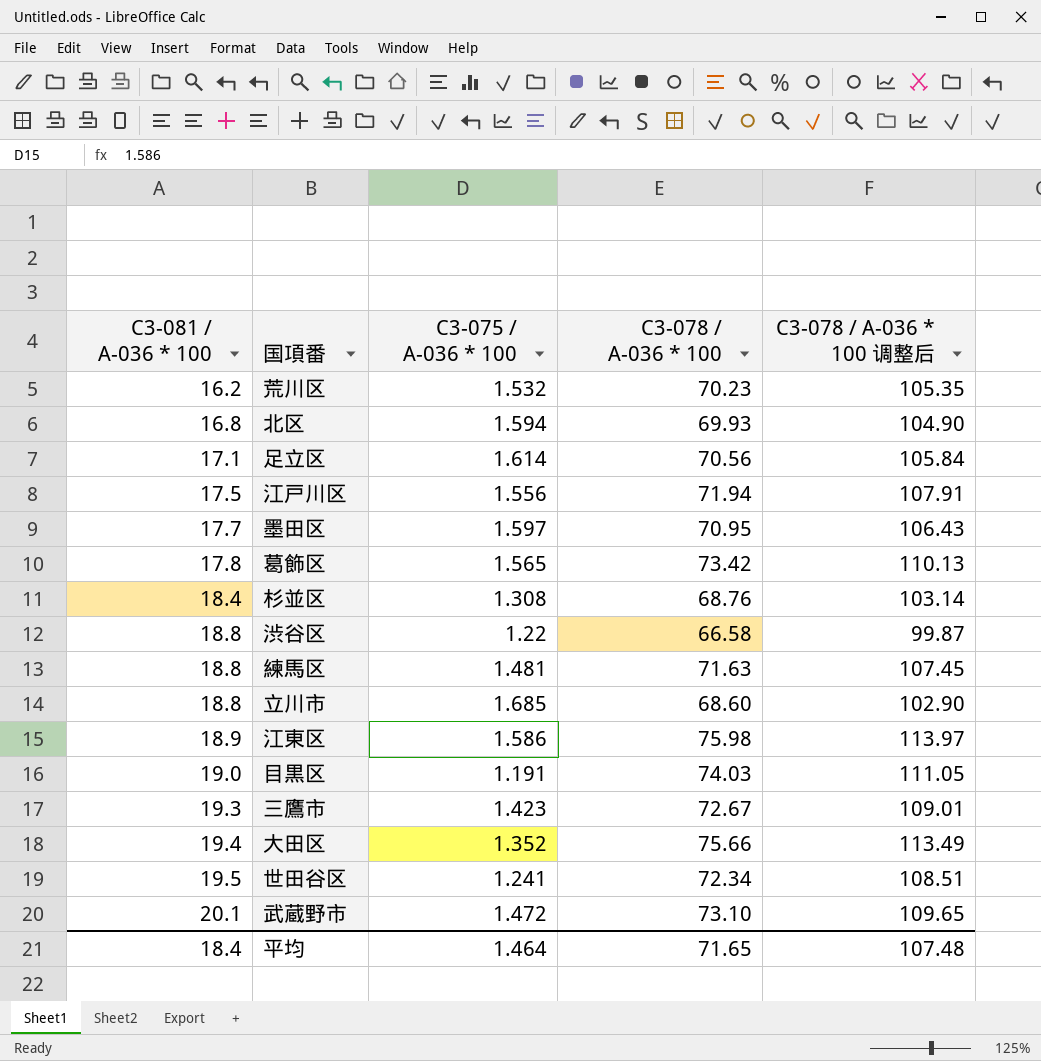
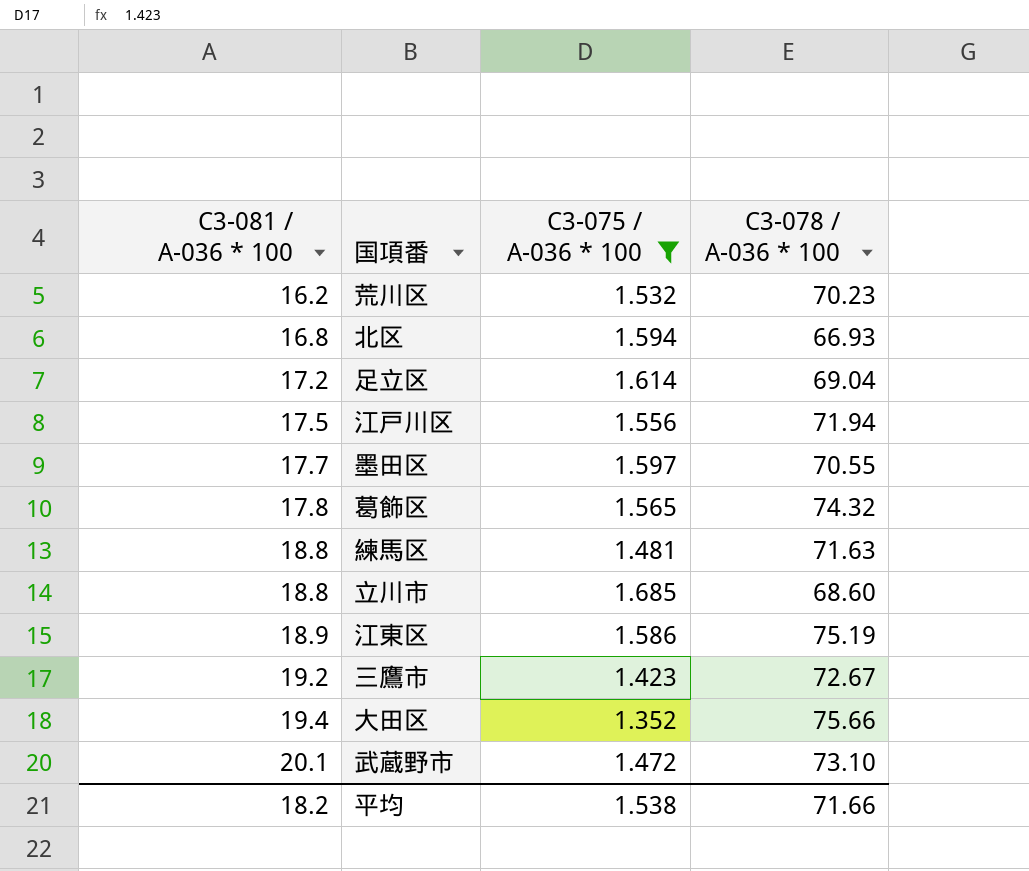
filter: none -> C3-075 / A-036 * 100 >= 1.352
column C3-078 / A-036 * 100 调整后 | formula: [C3-078 / A-036 * 100] * 1.5 -> none
北区 | C3-078 / A-036 * 100: 69.93 -> 66.93
足立区 | C3-081 / A-036 * 100: 17.1 -> 17.2
足立区 | C3-078 / A-036 * 100: 70.56 -> 69.04
墨田区 | C3-078 / A-036 * 100: 70.95 -> 70.55
葛飾区 | C3-078 / A-036 * 100: 73.42 -> 74.32
江東区 | C3-078 / A-036 * 100: 75.98 -> 75.19
三鷹市 | C3-081 / A-036 * 100: 19.3 -> 19.2
平均 | C3-081 / A-036 * 100: 18.4 -> 18.2
平均 | C3-075 / A-036 * 100: 1.464 -> 1.538
平均 | C3-078 / A-036 * 100: 71.65 -> 71.66

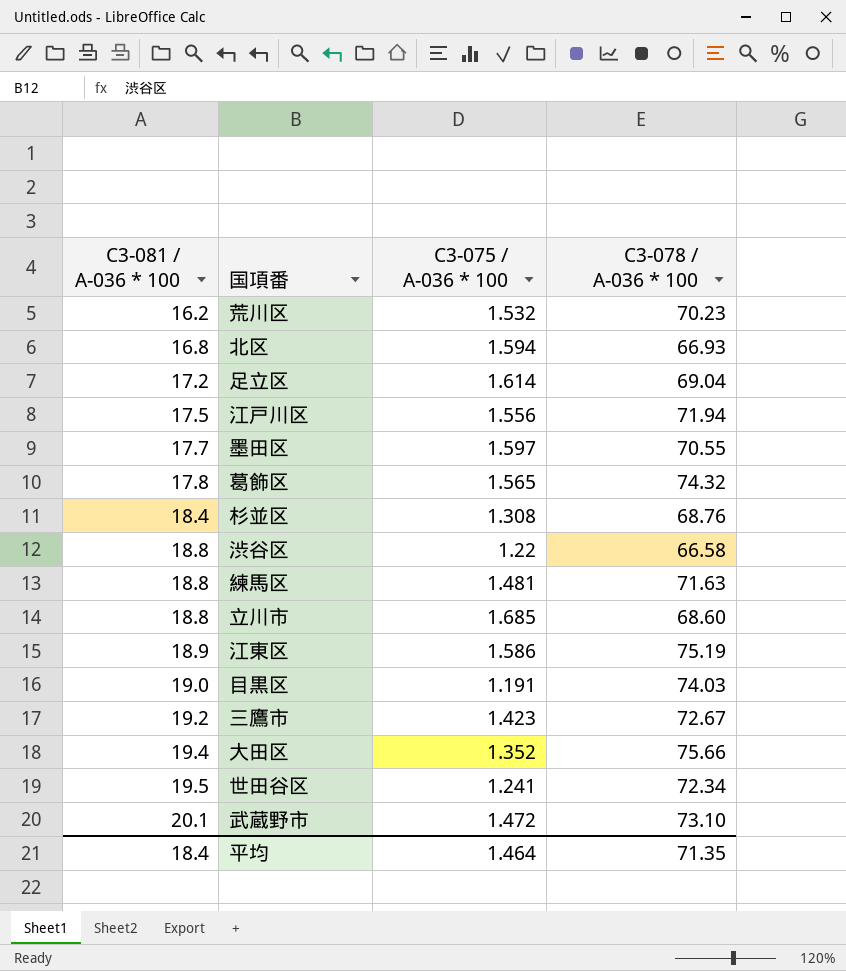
filter: C3-075 / A-036 * 100 >= 1.352 -> none
平均 | C3-081 / A-036 * 100: 18.2 -> 18.4
平均 | C3-075 / A-036 * 100: 1.538 -> 1.464
平均 | C3-078 / A-036 * 100: 71.66 -> 71.35

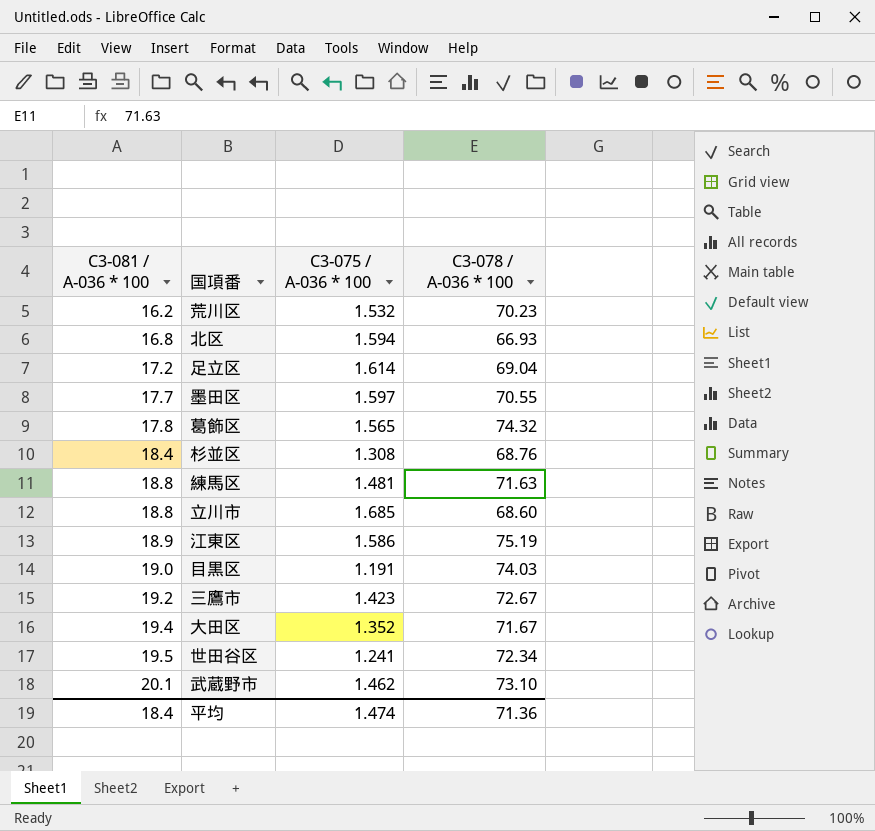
row 江戸川区: 17.5 | 1.556 | 71.94 -> none
row 渋谷区: 18.8 | 1.22 | 66.58 -> none
大田区 | C3-078 / A-036 * 100: 75.66 -> 71.67
武蔵野市 | C3-075 / A-036 * 100: 1.472 -> 1.462
平均 | C3-075 / A-036 * 100: 1.464 -> 1.474
平均 | C3-078 / A-036 * 100: 71.35 -> 71.36

